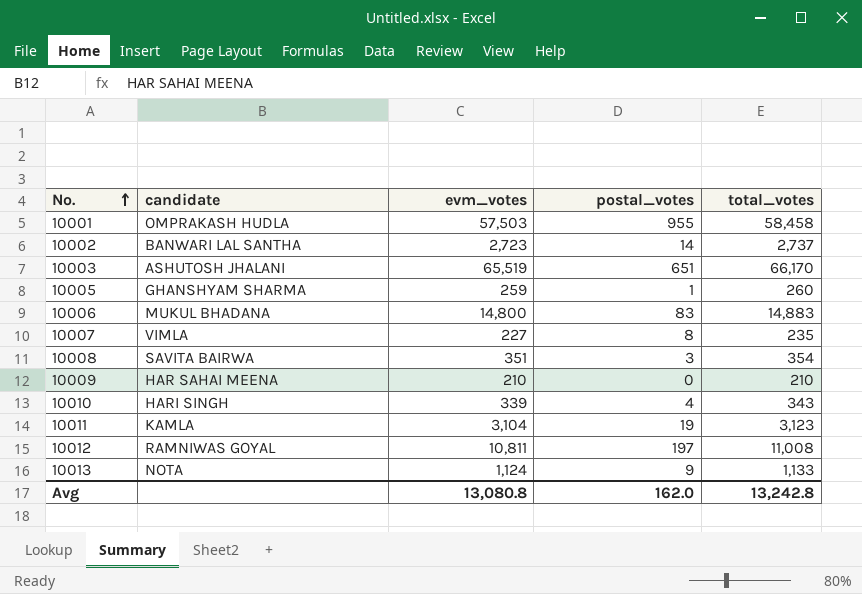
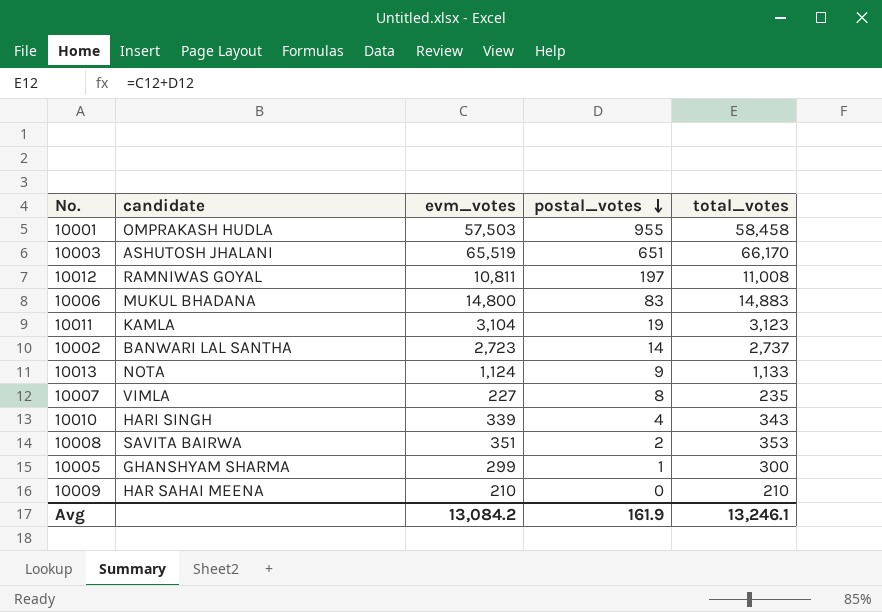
row order: No. ascending -> postal_votes descending
10008 | postal_votes: 3 -> 2
10008 | total_votes: 354 -> 353
10005 | evm_votes: 259 -> 299
10005 | total_votes: 260 -> 300
Avg | evm_votes: 13,080.8 -> 13,084.2
Avg | postal_votes: 162.0 -> 161.9
Avg | total_votes: 13,242.8 -> 13,246.1

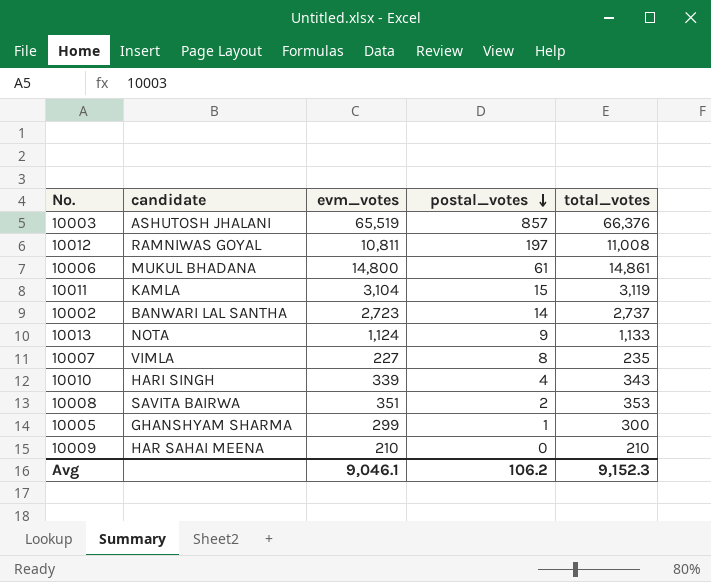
row 10001: OMPRAKASH HUDLA | 57,503 | 955 | 58,458 -> none
10003 | postal_votes: 651 -> 857
10003 | total_votes: 66,170 -> 66,376
10006 | postal_votes: 83 -> 61
10006 | total_votes: 14,883 -> 14,861
10011 | postal_votes: 19 -> 15
10011 | total_votes: 3,123 -> 3,119
Avg | evm_votes: 13,084.2 -> 9,046.1
Avg | postal_votes: 161.9 -> 106.2
Avg | total_votes: 13,246.1 -> 9,152.3

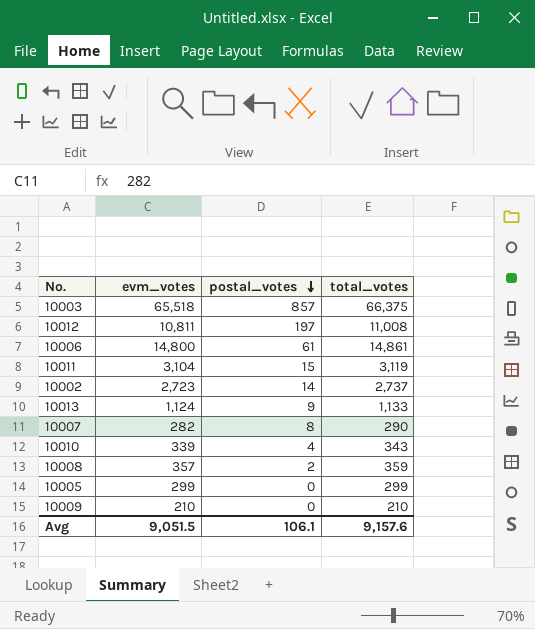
column candidate | position: 2 -> none
10003 | evm_votes: 65,519 -> 65,518
10003 | total_votes: 66,376 -> 66,375
10007 | evm_votes: 227 -> 282
10007 | total_votes: 235 -> 290
10008 | evm_votes: 351 -> 357
10008 | total_votes: 353 -> 359
10005 | postal_votes: 1 -> 0
10005 | total_votes: 300 -> 299
Avg | evm_votes: 9,046.1 -> 9,051.5
Avg | postal_votes: 106.2 -> 106.1
Avg | total_votes: 9,152.3 -> 9,157.6

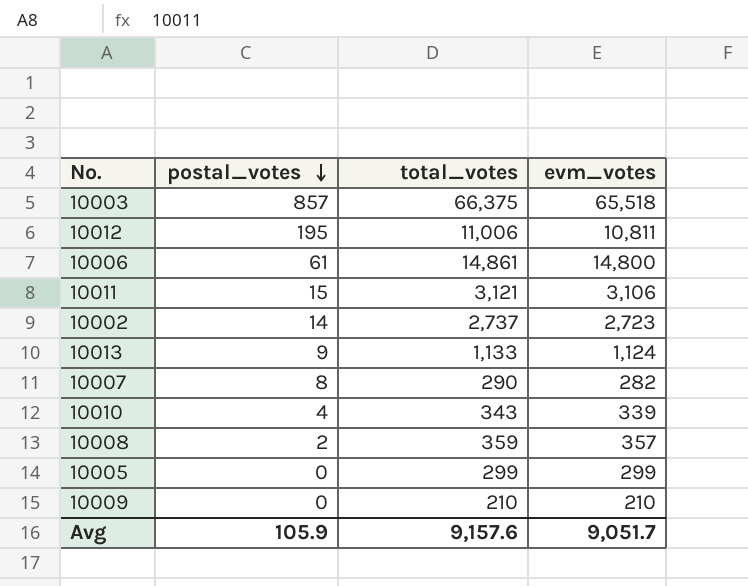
column evm_votes | position: 2 -> 4
10012 | postal_votes: 197 -> 195
10012 | total_votes: 11,008 -> 11,006
10011 | total_votes: 3,119 -> 3,121
10011 | evm_votes: 3,104 -> 3,106
Avg | postal_votes: 106.1 -> 105.9
Avg | evm_votes: 9,051.5 -> 9,051.7

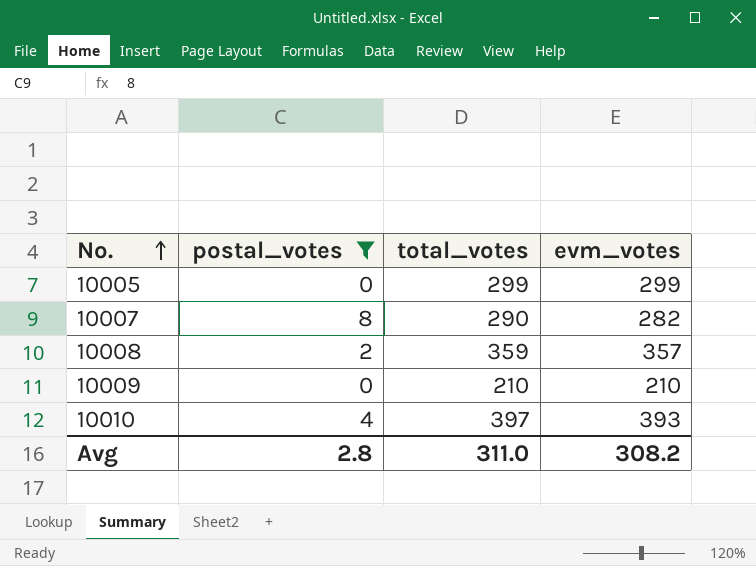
filter: none -> postal_votes <= 8
row order: postal_votes descending -> No. ascending
10010 | total_votes: 343 -> 397
10010 | evm_votes: 339 -> 393
Avg | postal_votes: 105.9 -> 2.8
Avg | total_votes: 9,157.6 -> 311.0
Avg | evm_votes: 9,051.7 -> 308.2

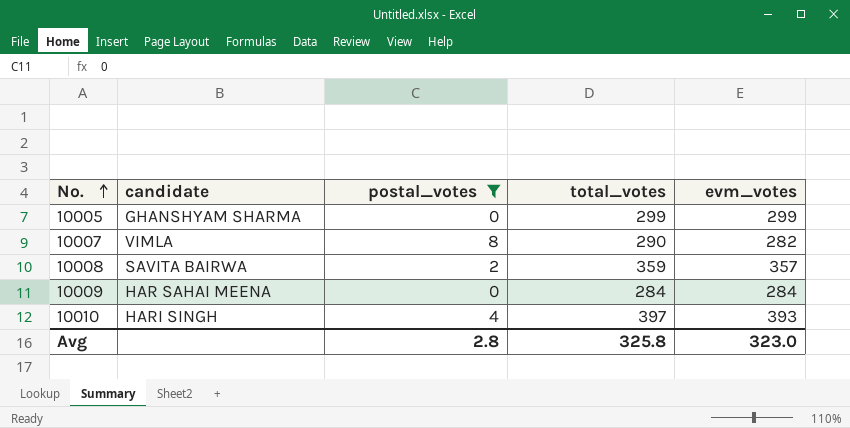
column candidate | position: none -> 2
10009 | total_votes: 210 -> 284
10009 | evm_votes: 210 -> 284
Avg | total_votes: 311.0 -> 325.8
Avg | evm_votes: 308.2 -> 323.0

